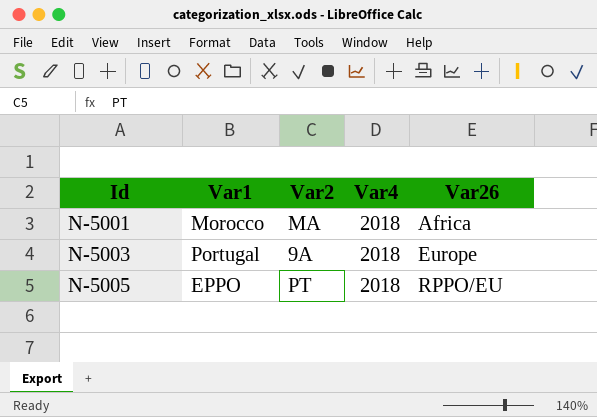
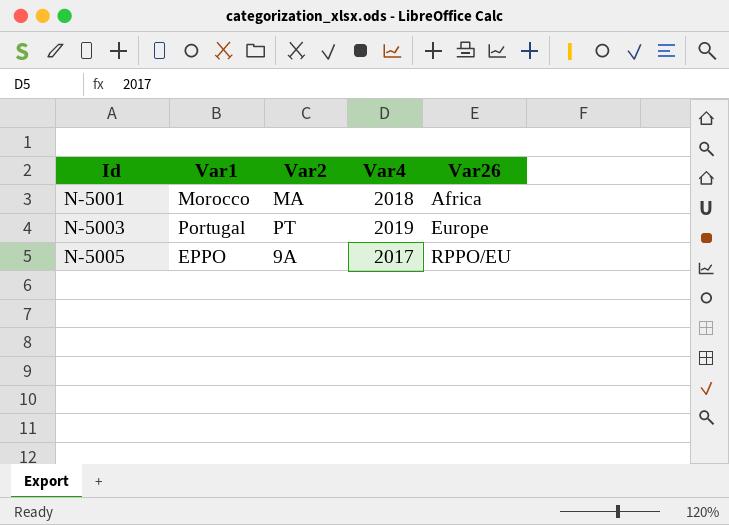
N-5003 | Var2: 9A -> PT
N-5003 | Var4: 2018 -> 2019
N-5005 | Var2: PT -> 9A
N-5005 | Var4: 2018 -> 2017

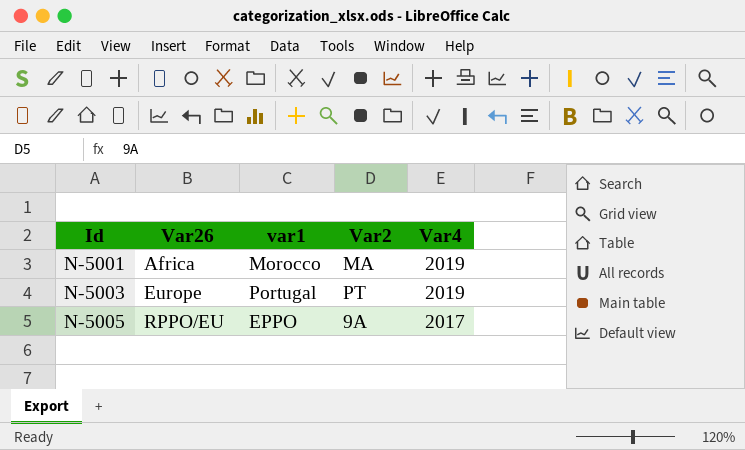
column Var26 | position: 5 -> 2
column name: Var1 -> var1
N-5001 | Var4: 2018 -> 2019

